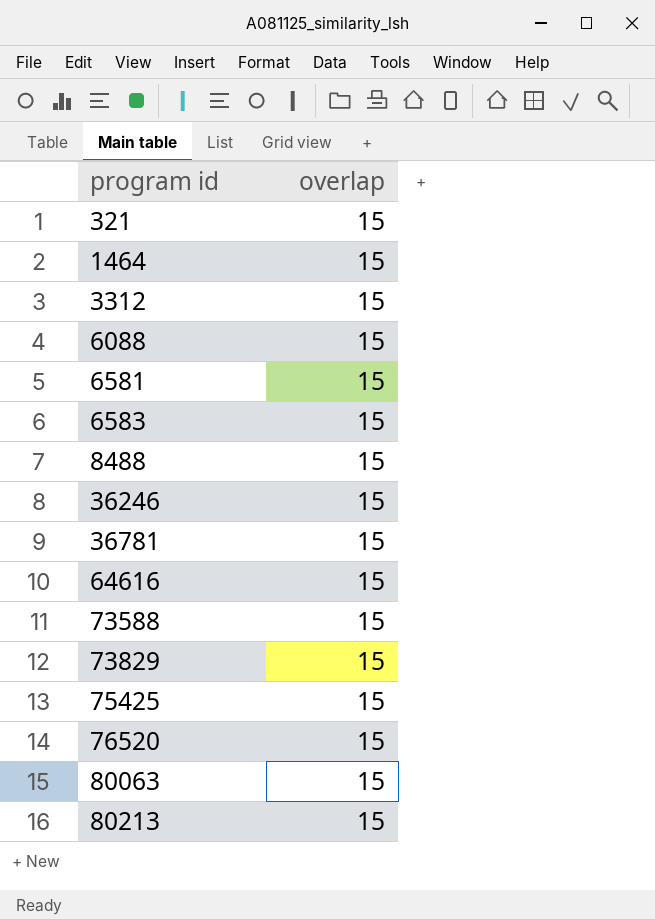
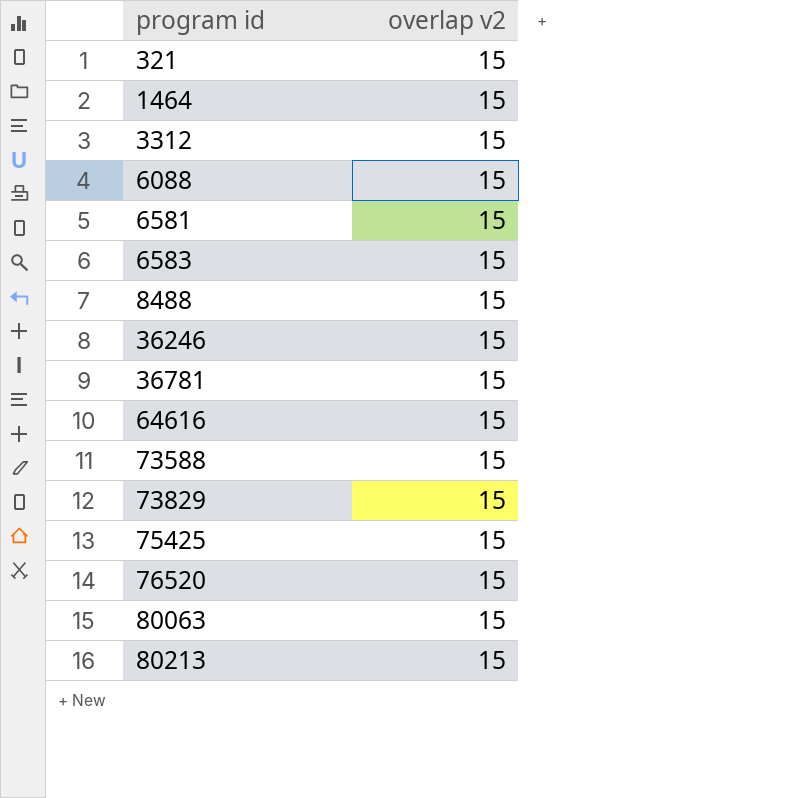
column name: overlap -> overlap v2

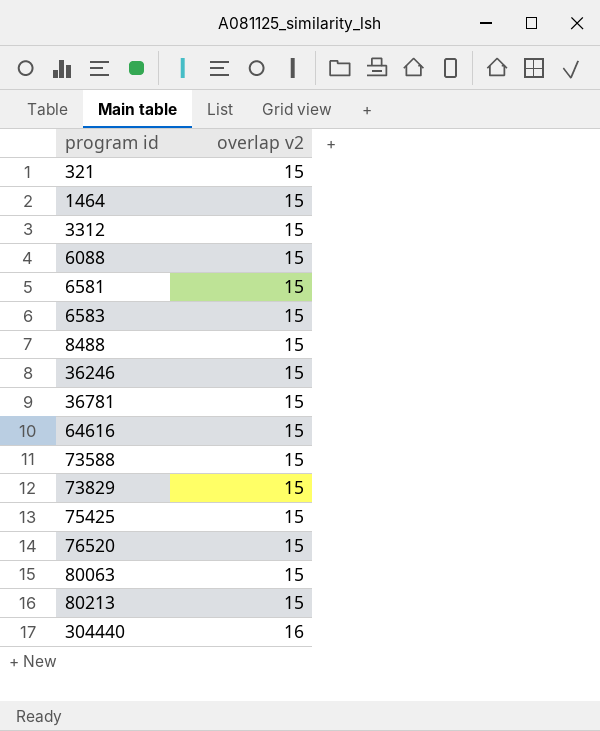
row 304440: none -> 16

